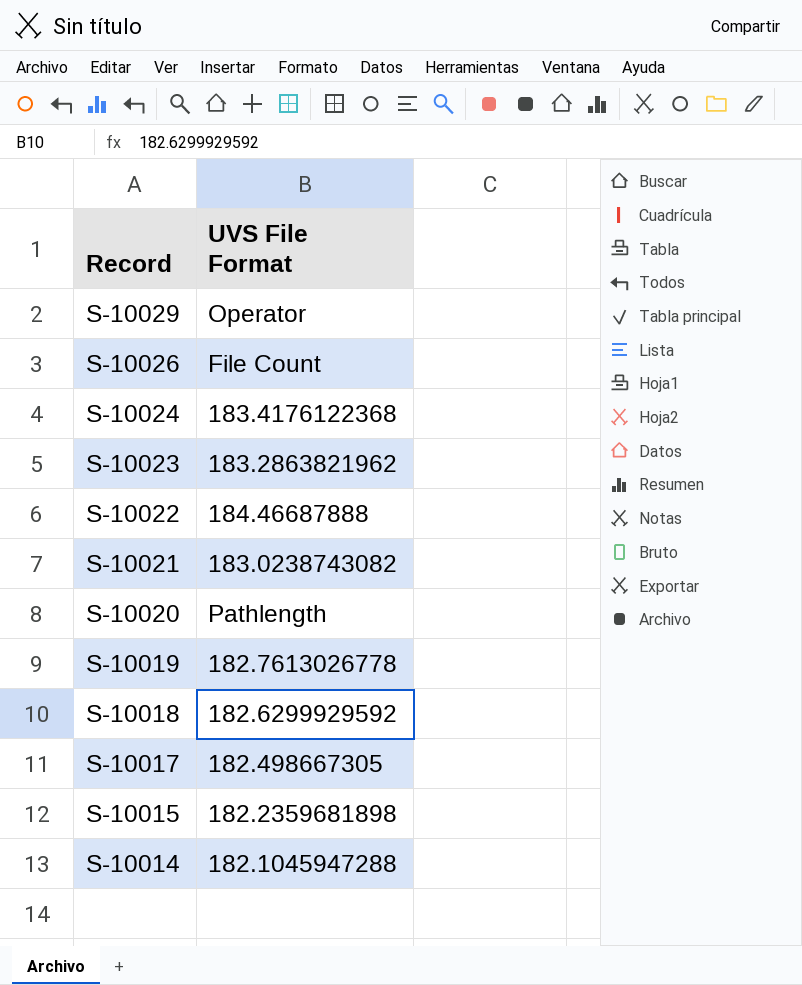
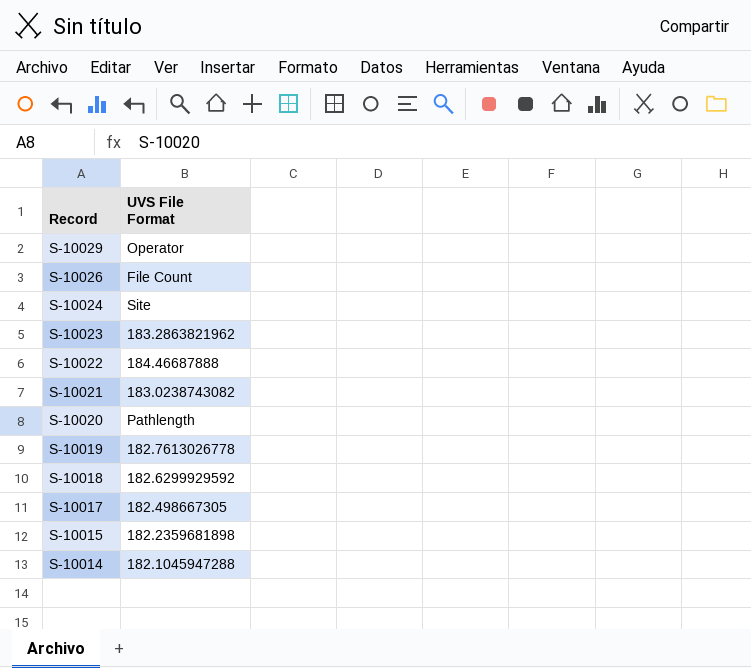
S-10024 | UVS File Format: 183.4176122368 -> Site

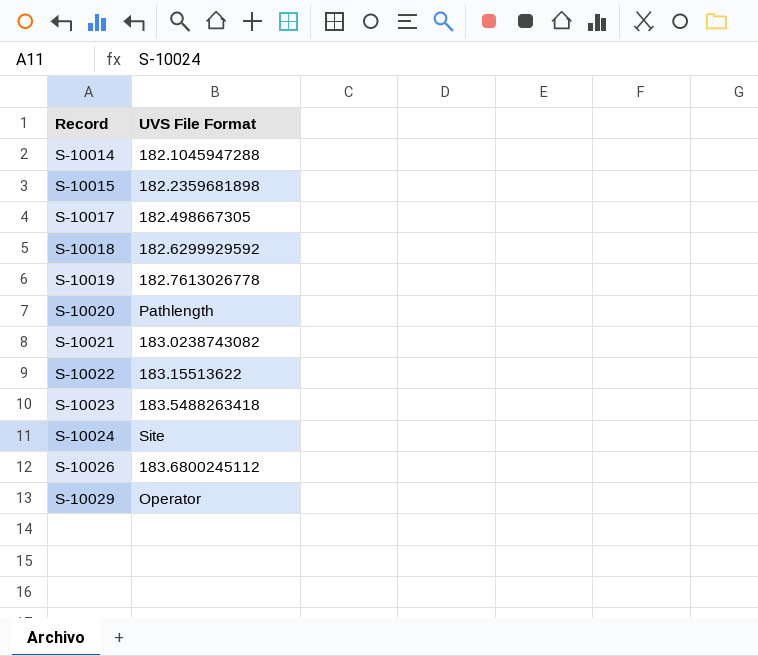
row order: Record descending -> Record ascending
S-10022 | UVS File Format: 184.46687888 -> 183.15513622
S-10023 | UVS File Format: 183.2863821962 -> 183.5488263418
S-10026 | UVS File Format: File Count -> 183.6800245112

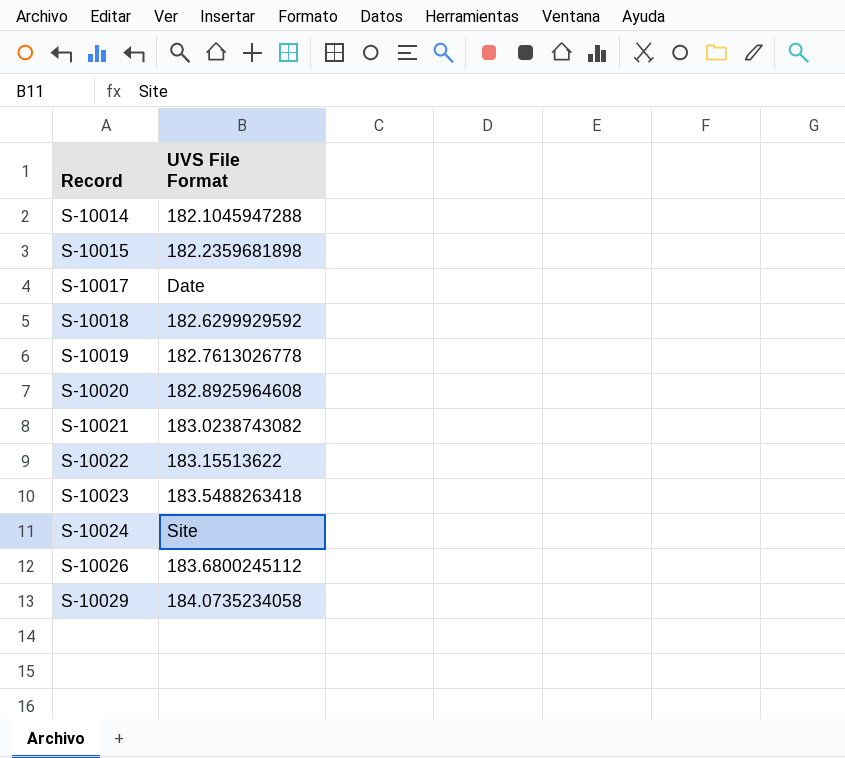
S-10017 | UVS File Format: 182.498667305 -> Date
S-10020 | UVS File Format: Pathlength -> 182.8925964608
S-10029 | UVS File Format: Operator -> 184.0735234058

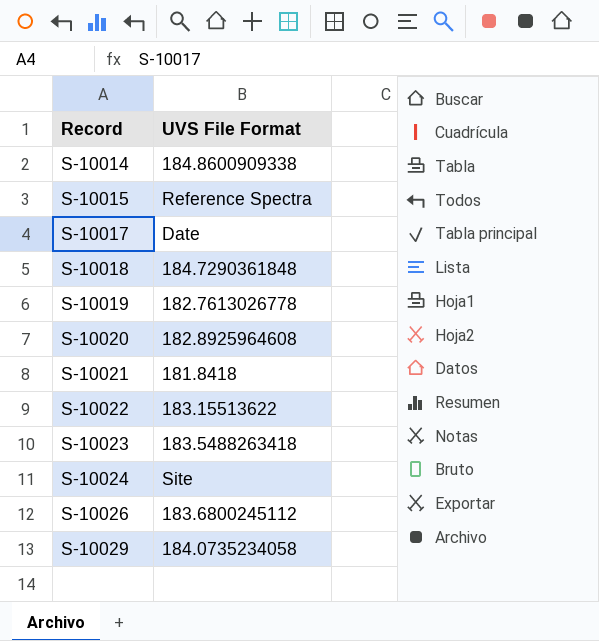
S-10014 | UVS File Format: 182.1045947288 -> 184.8600909338
S-10015 | UVS File Format: 182.2359681898 -> Reference Spectra
S-10018 | UVS File Format: 182.6299929592 -> 184.7290361848
S-10021 | UVS File Format: 183.0238743082 -> 181.8418

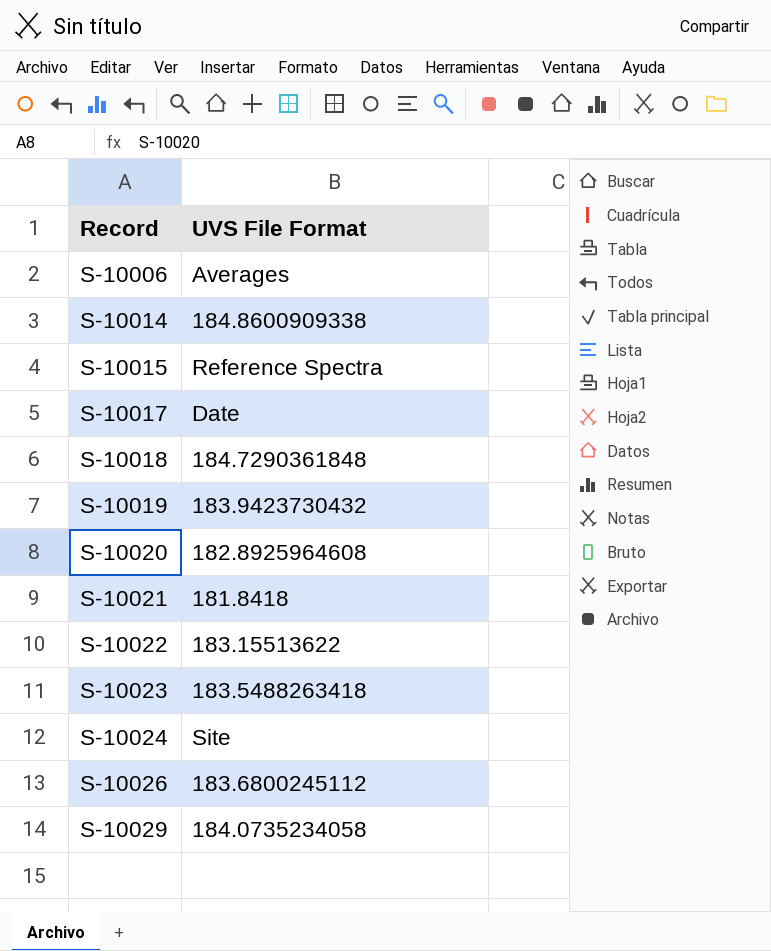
row S-10006: none -> Averages
S-10019 | UVS File Format: 182.7613026778 -> 183.9423730432

